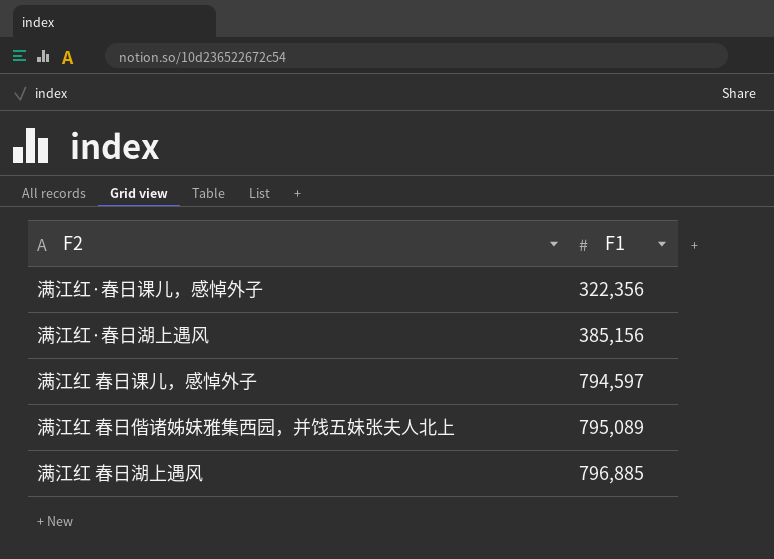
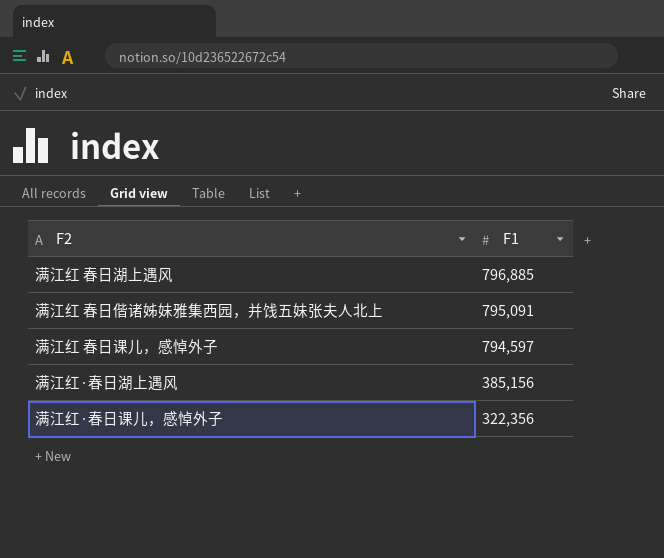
row order: F1 ascending -> F1 descending
满江红 春日偕诸姊妹雅集西园，并饯五妹张夫人北上 | F1: 795,089 -> 795,091

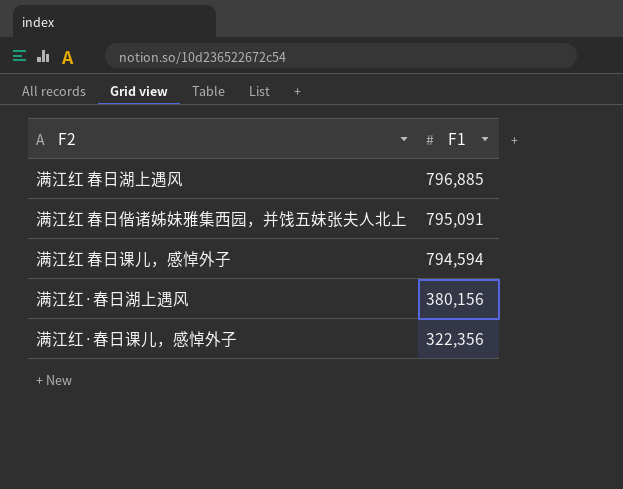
满江红 春日课儿，感悼外子 | F1: 794,597 -> 794,594
满江红·春日湖上遇风 | F1: 385,156 -> 380,156

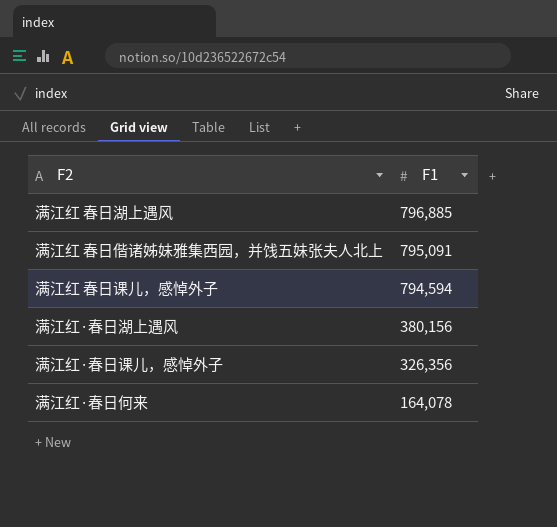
满江红·春日课儿，感悼外子 | F1: 322,356 -> 326,356
row 满江红·春日何来: none -> 164,078

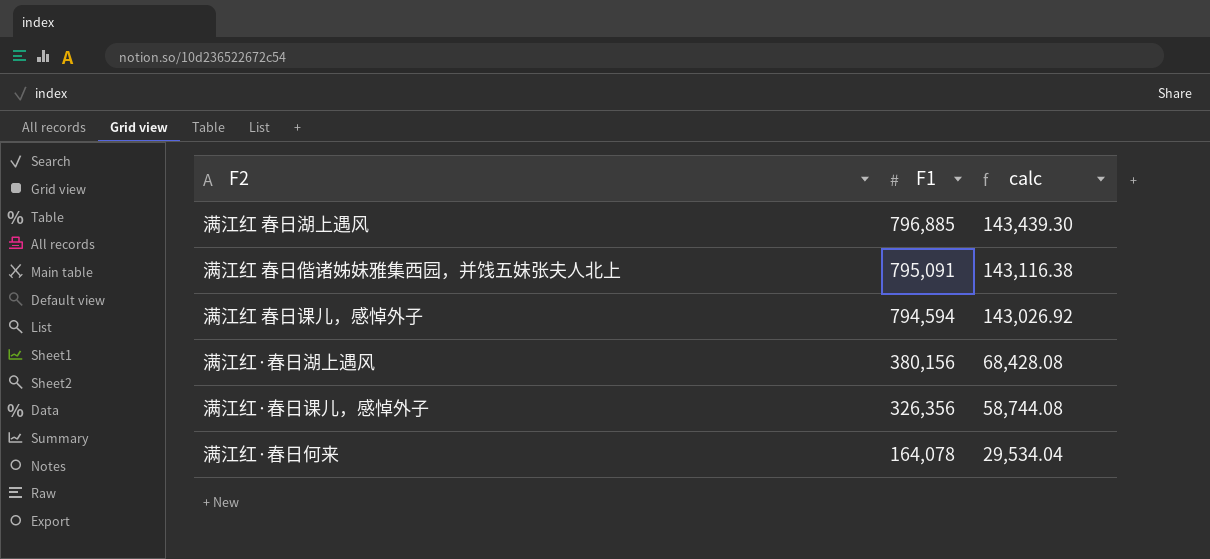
column calc | formula: none -> [F1] * 0.18

